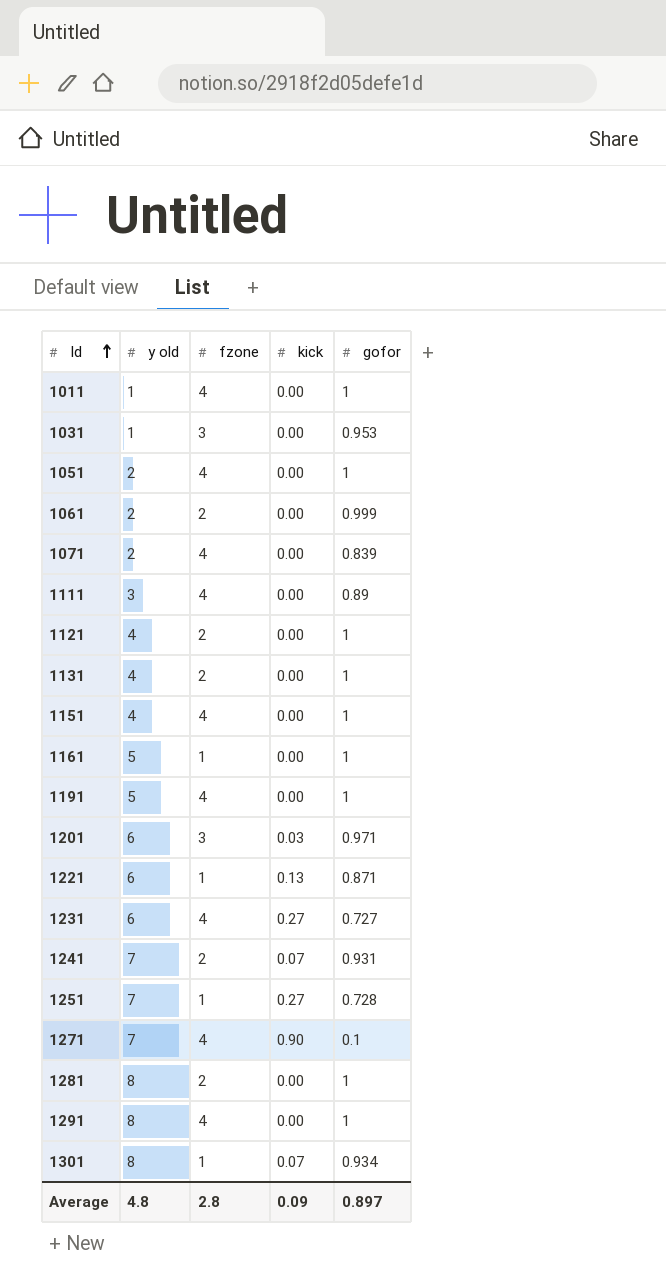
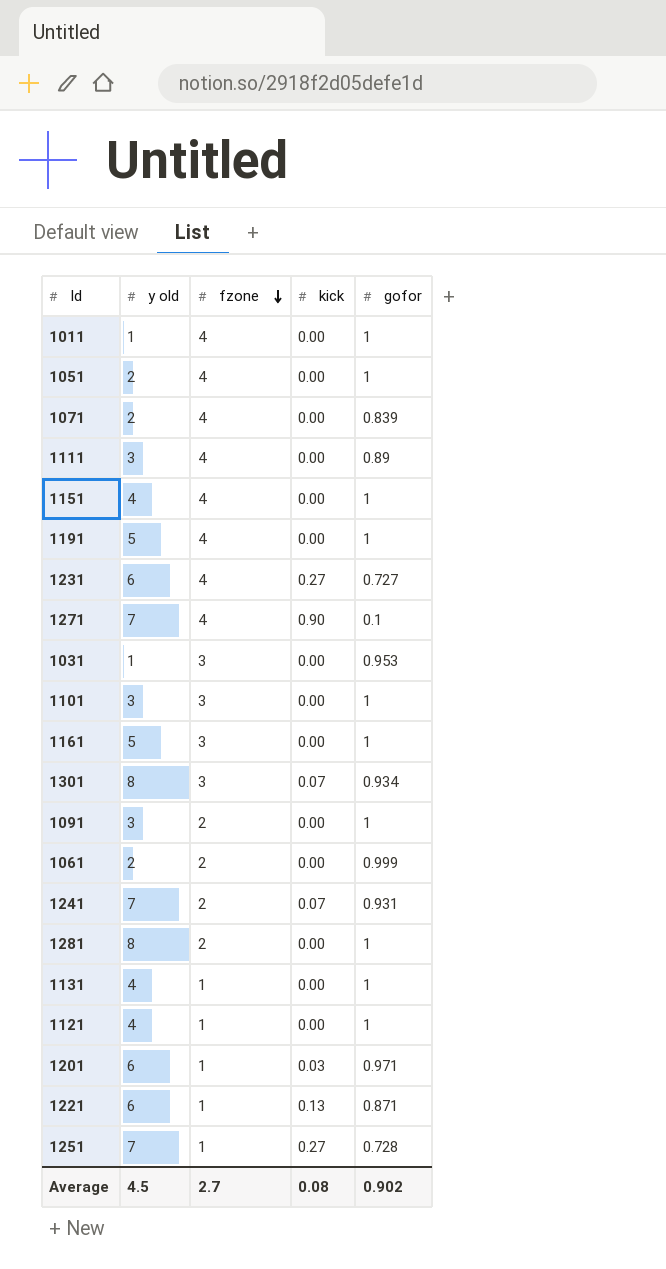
row order: Id ascending -> fzone descending
row 1291: 8 | 4 | 0.00 | 1 -> none
row 1101: none -> 3 | 3 | 0.00 | 1
1161 | fzone: 1 -> 3
1301 | fzone: 1 -> 3
row 1091: none -> 3 | 2 | 0.00 | 1
1131 | fzone: 2 -> 1
1121 | fzone: 2 -> 1
1201 | fzone: 3 -> 1
Average | y old: 4.8 -> 4.5
Average | fzone: 2.8 -> 2.7
Average | kick: 0.09 -> 0.08
Average | gofor: 0.897 -> 0.902

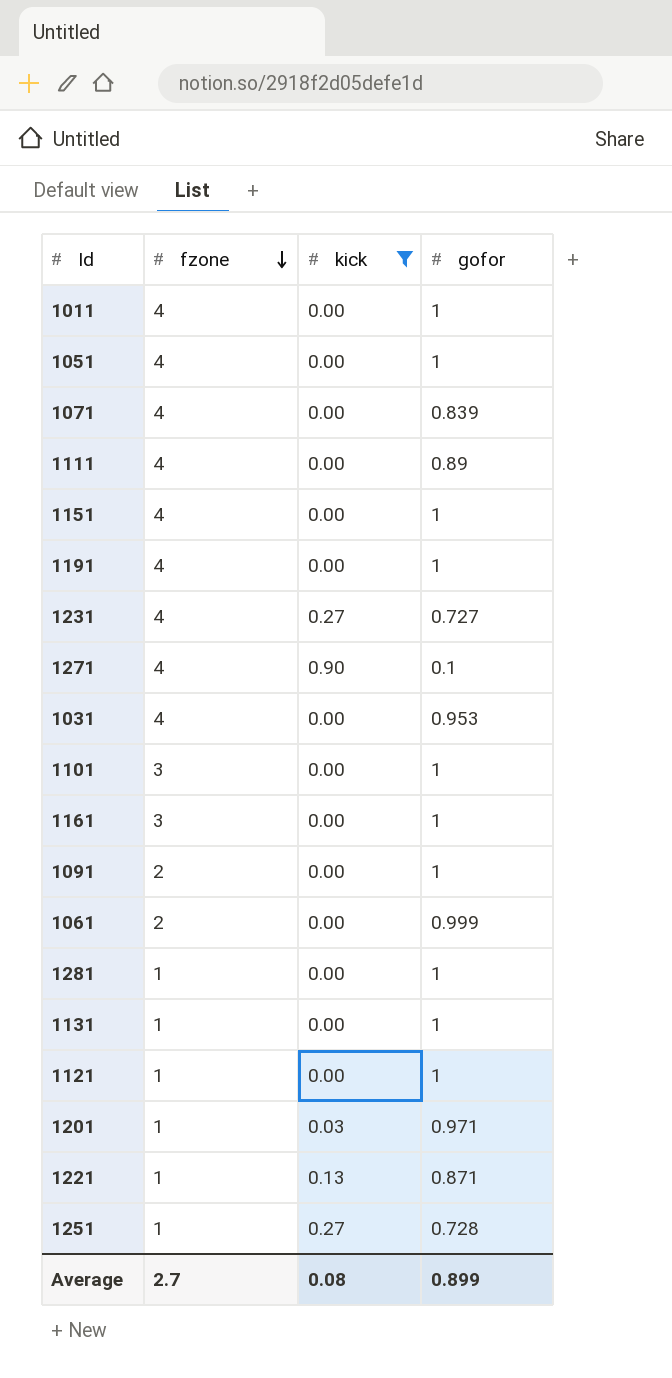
filter: none -> kick != 0.07
column y old | position: 2 -> none
1031 | fzone: 3 -> 4
1281 | fzone: 2 -> 1
Average | gofor: 0.902 -> 0.899

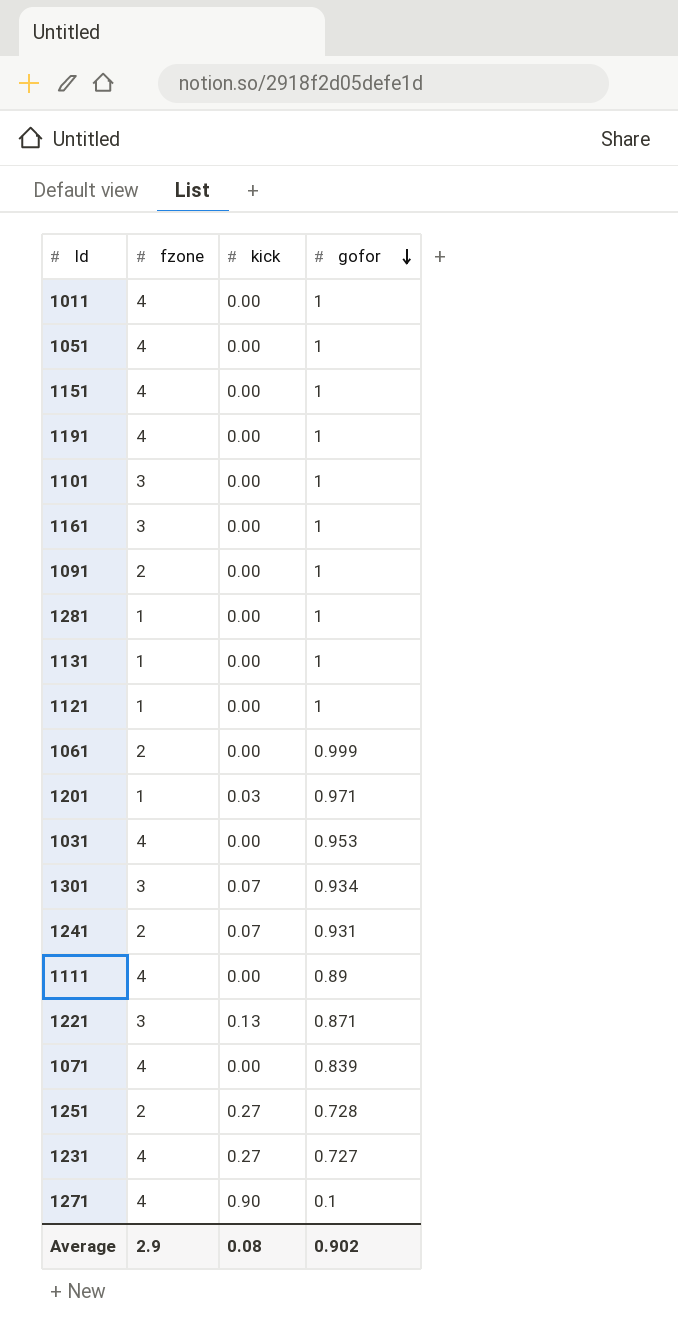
filter: kick != 0.07 -> none
row order: fzone descending -> gofor descending
1221 | fzone: 1 -> 3
1251 | fzone: 1 -> 2
Average | fzone: 2.7 -> 2.9
Average | gofor: 0.899 -> 0.902

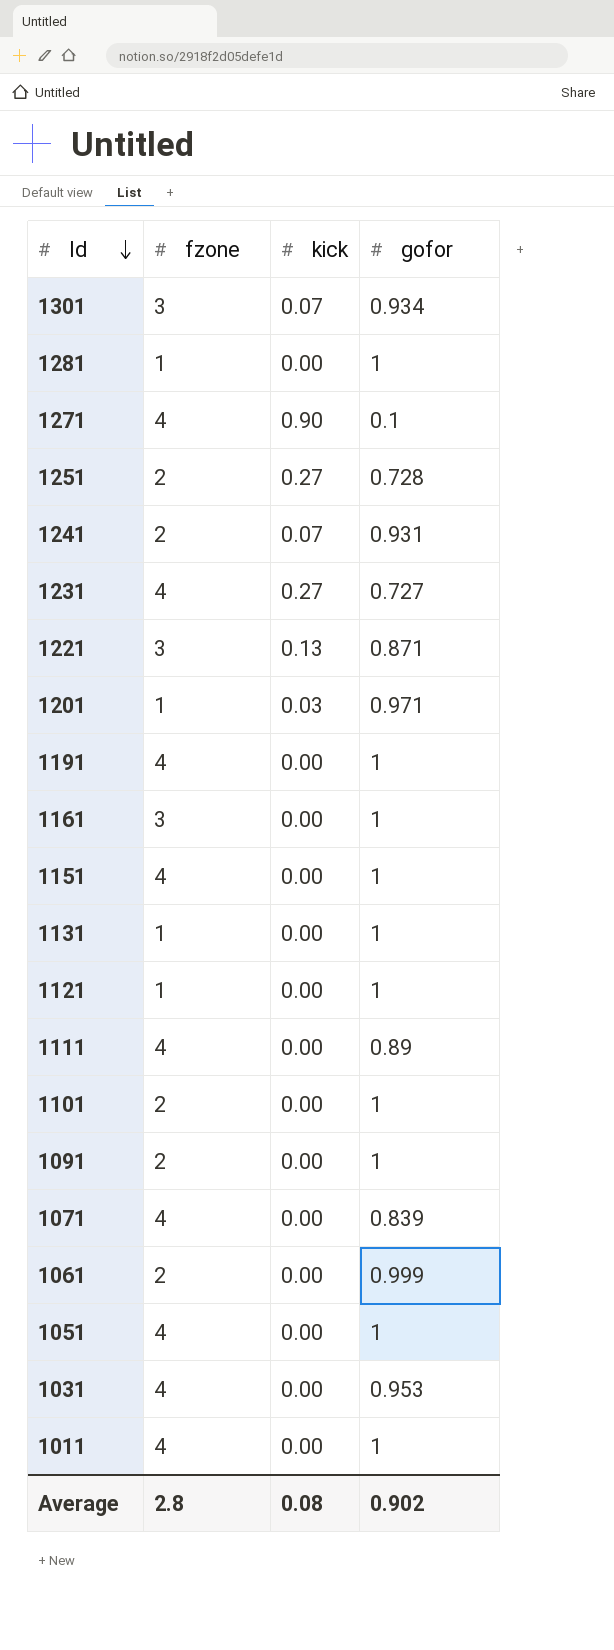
row order: gofor descending -> Id descending
1101 | fzone: 3 -> 2
Average | fzone: 2.9 -> 2.8

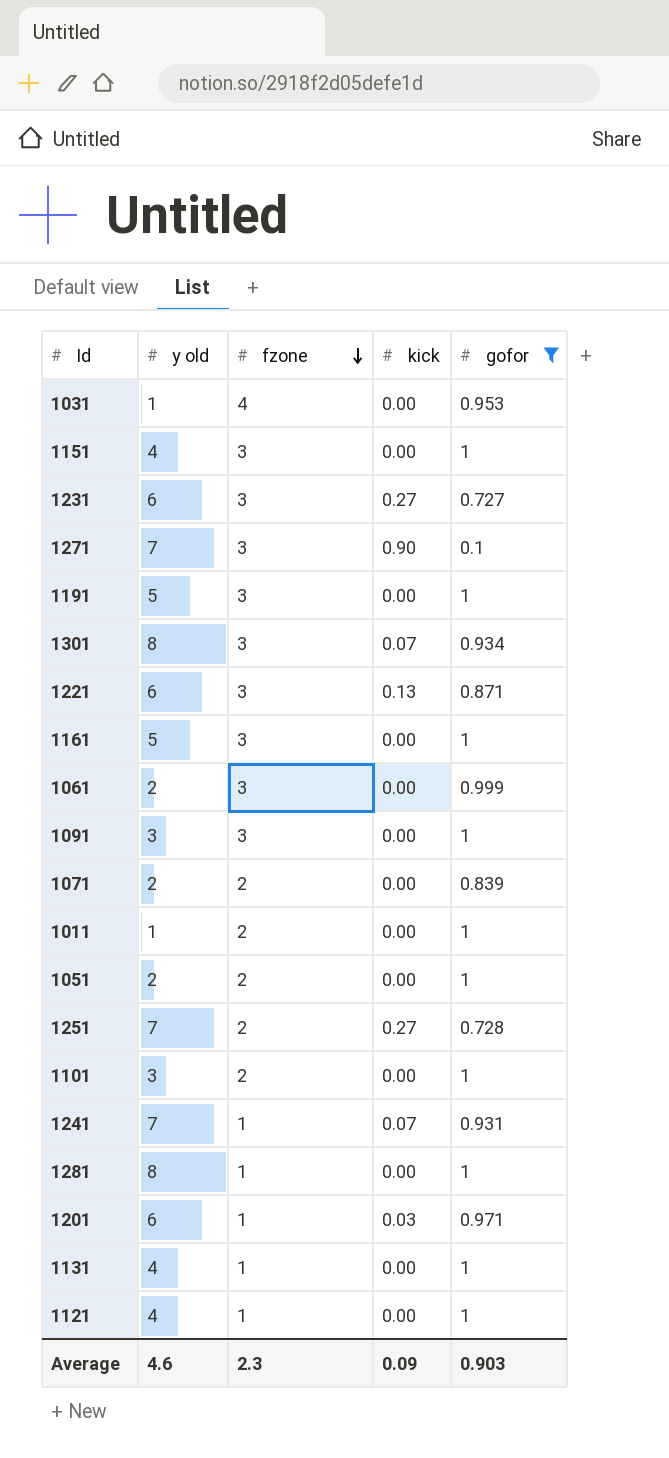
filter: none -> gofor != 0.89
row order: Id descending -> fzone descending
column y old | position: none -> 2
1151 | fzone: 4 -> 3
1231 | fzone: 4 -> 3
1271 | fzone: 4 -> 3
1191 | fzone: 4 -> 3
1061 | fzone: 2 -> 3
1091 | fzone: 2 -> 3
1071 | fzone: 4 -> 2
1011 | fzone: 4 -> 2
1051 | fzone: 4 -> 2
1241 | fzone: 2 -> 1
Average | fzone: 2.8 -> 2.3
Average | kick: 0.08 -> 0.09
Average | gofor: 0.902 -> 0.903

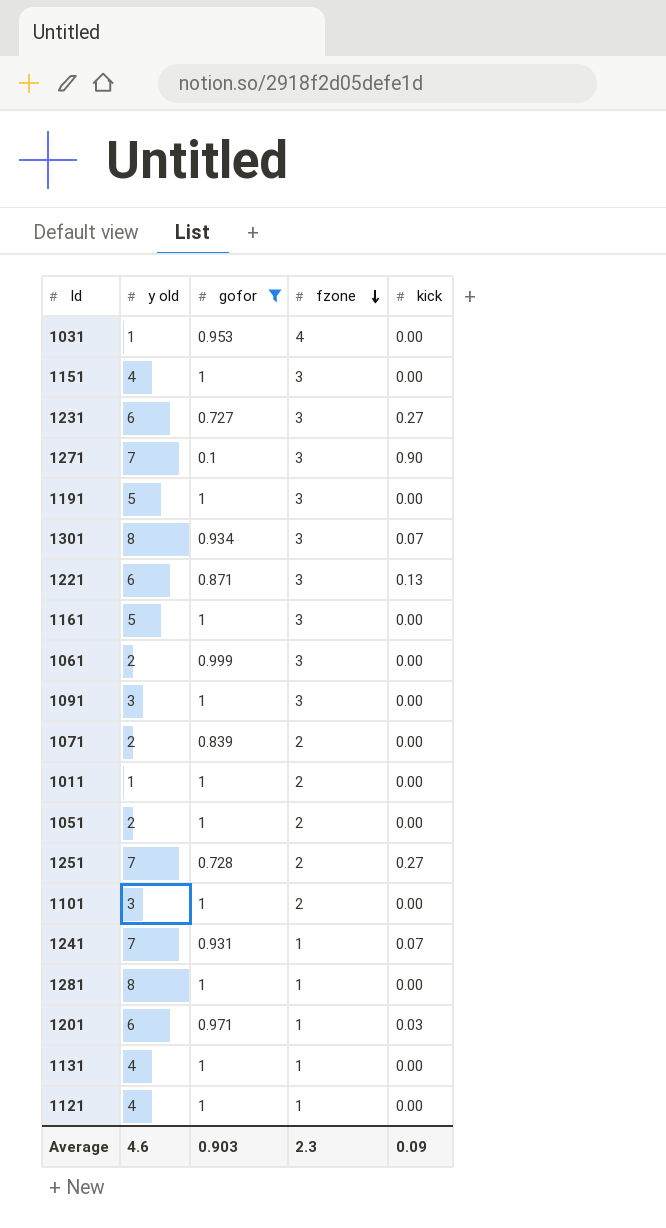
column gofor | position: 5 -> 3

